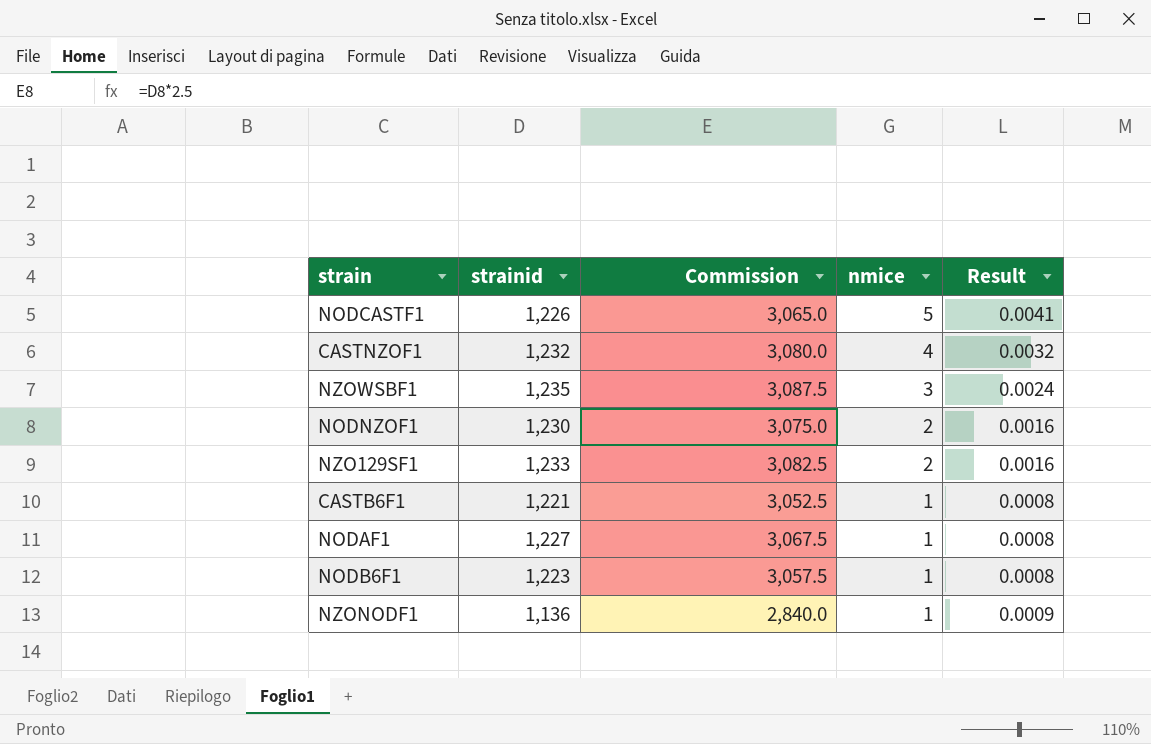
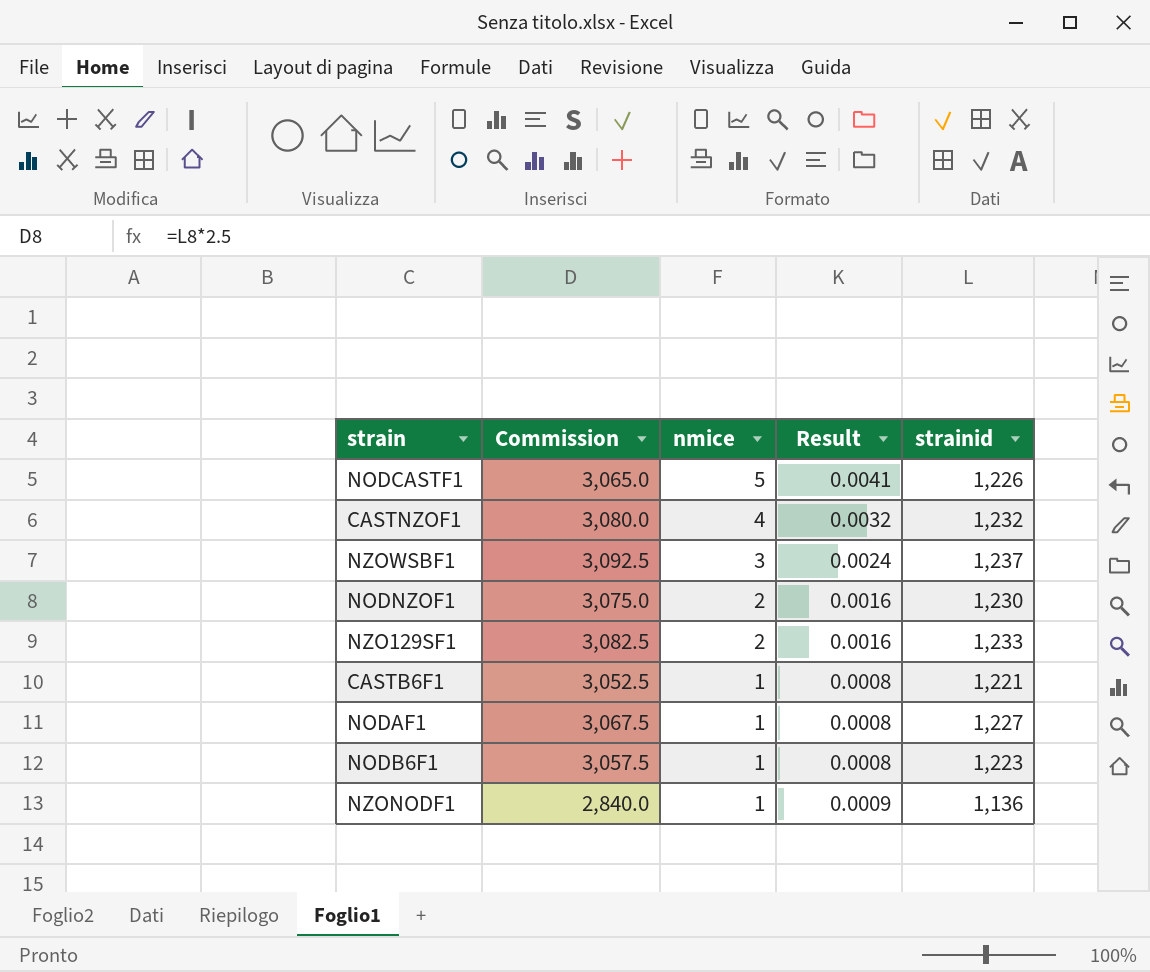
column strainid | position: 2 -> 5
NZOWSBF1 | Commission: 3,087.5 -> 3,092.5
NZOWSBF1 | strainid: 1,235 -> 1,237

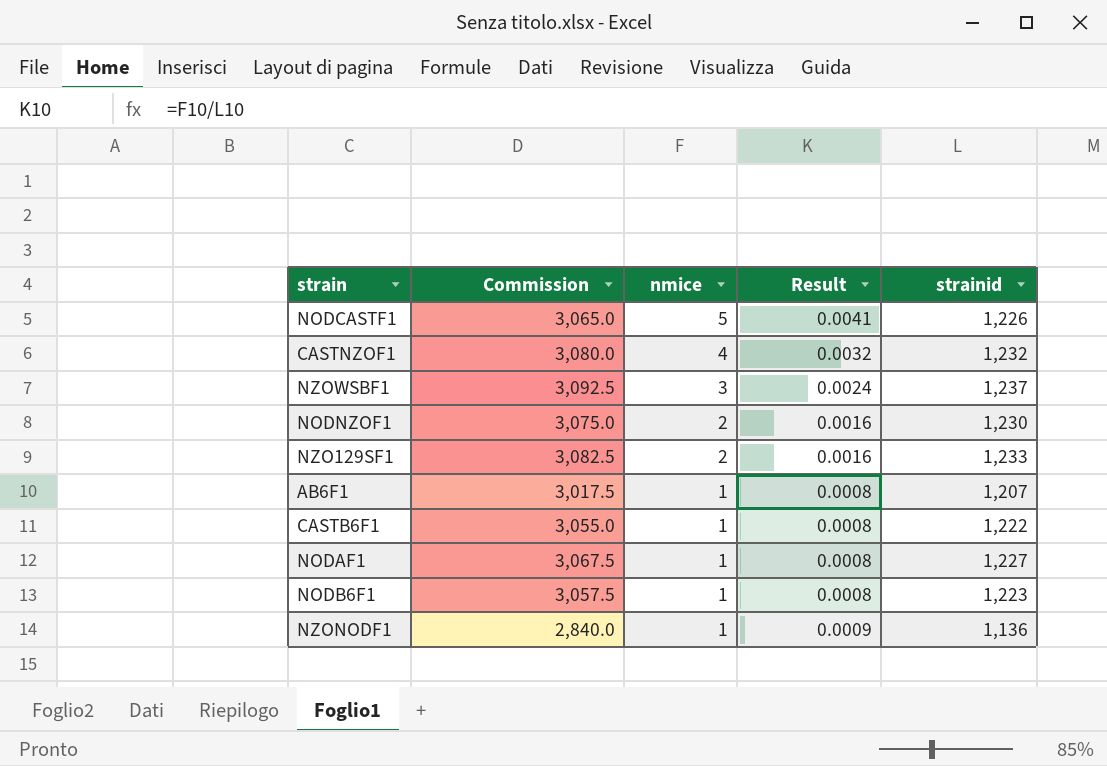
row AB6F1: none -> 3,017.5 | 1 | 0.0008 | 1,207
CASTB6F1 | Commission: 3,052.5 -> 3,055.0
CASTB6F1 | strainid: 1,221 -> 1,222

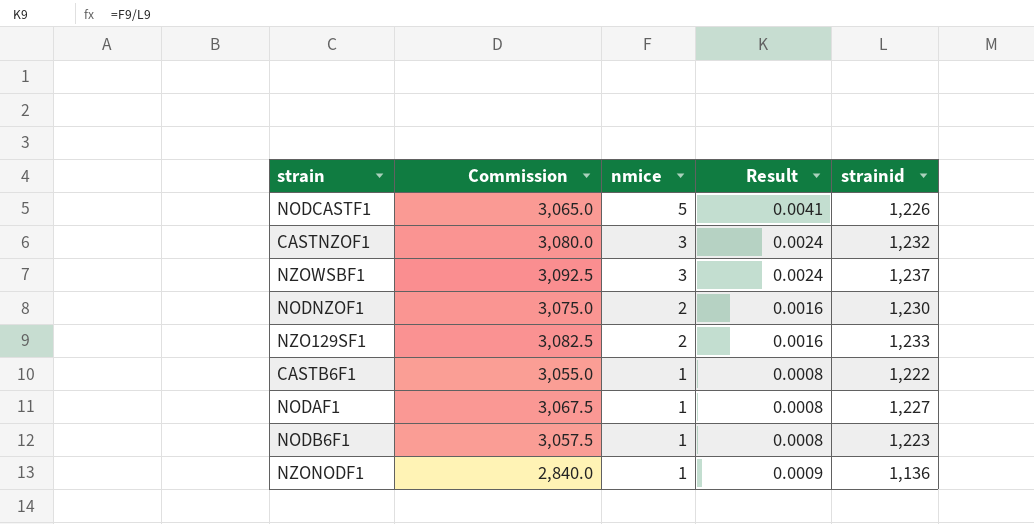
row AB6F1: 3,017.5 | 1 | 0.0008 | 1,207 -> none
CASTNZOF1 | nmice: 4 -> 3
CASTNZOF1 | Result: 0.0032 -> 0.0024

